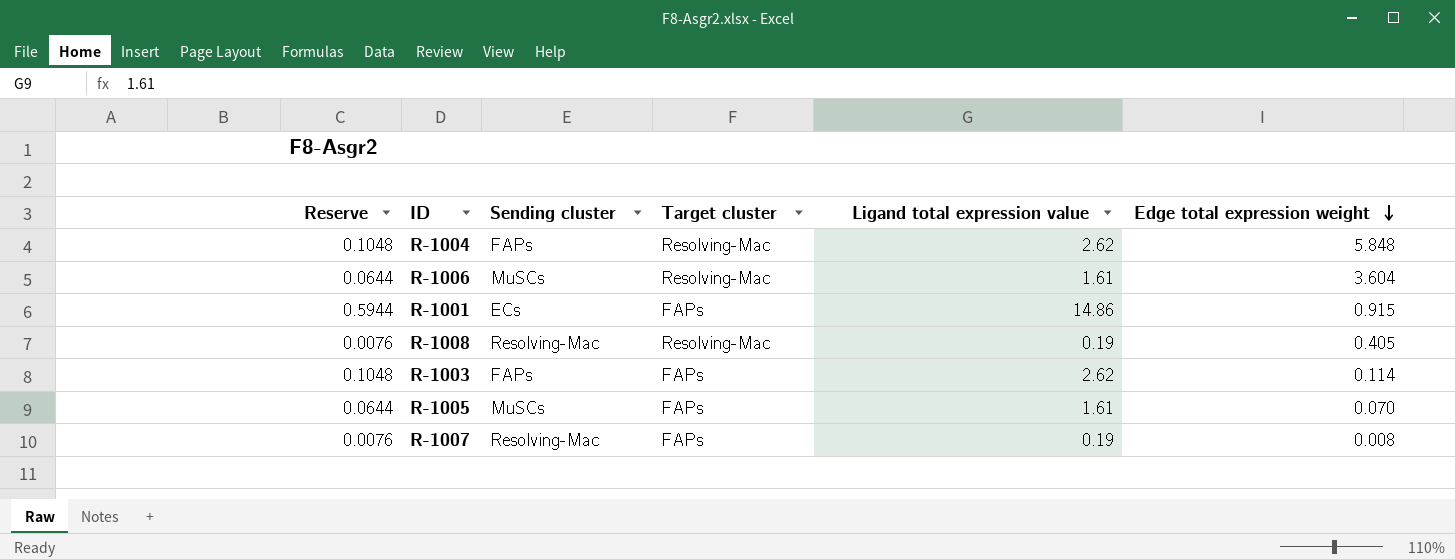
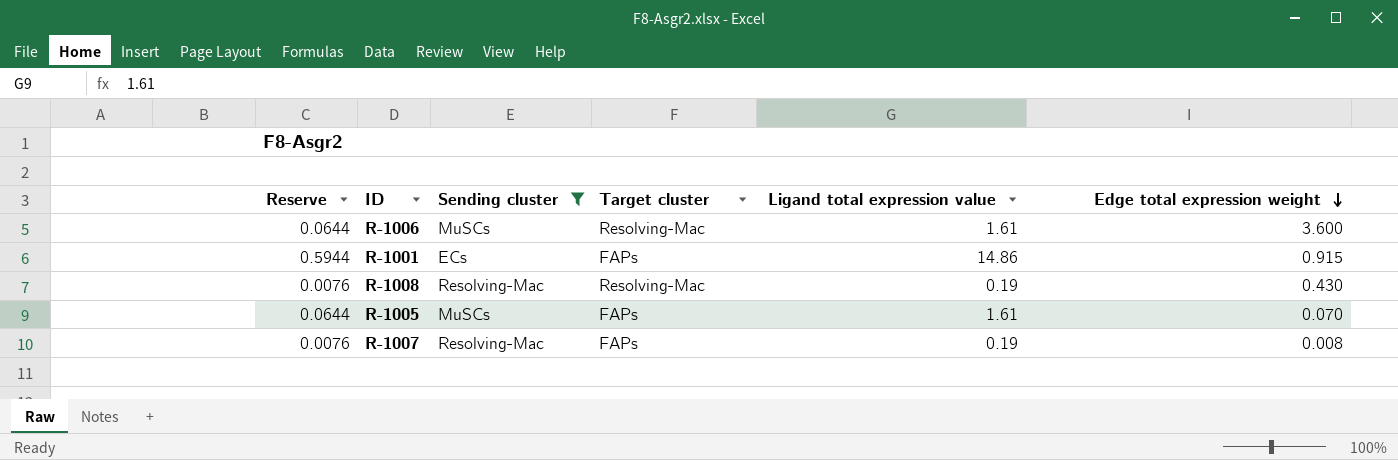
filter: none -> Sending cluster != FAPs
R-1006 | Edge total expression weight: 3.604 -> 3.600
R-1008 | Edge total expression weight: 0.405 -> 0.430

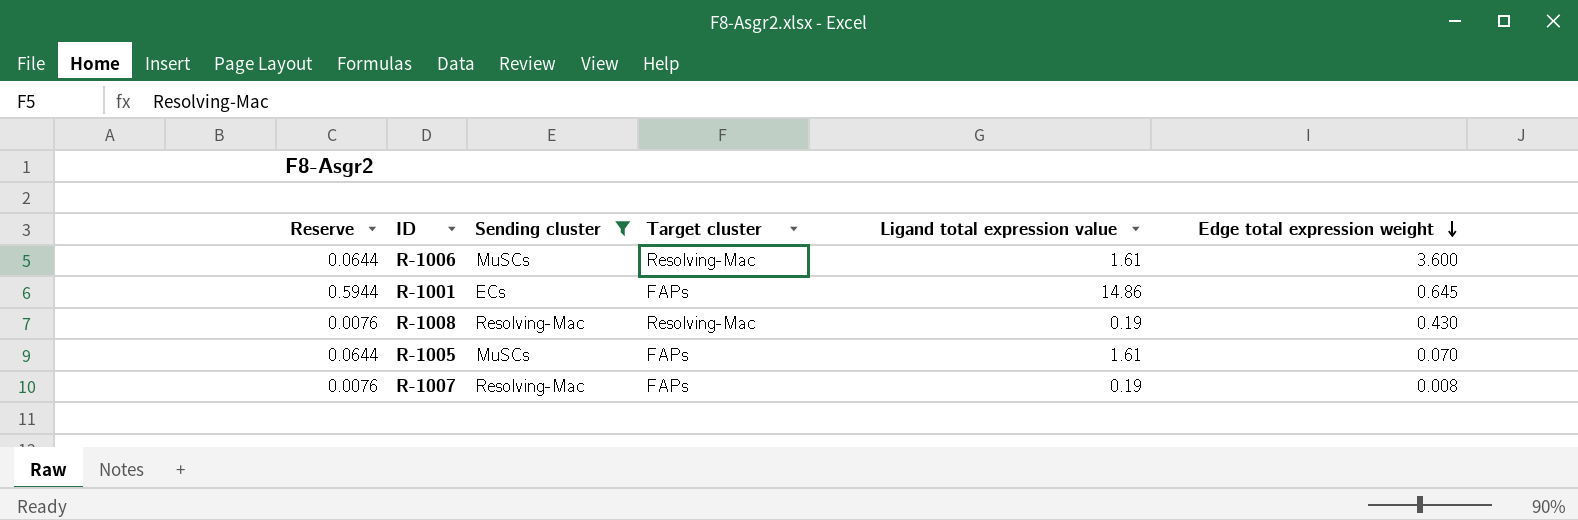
R-1001 | Edge total expression weight: 0.915 -> 0.645

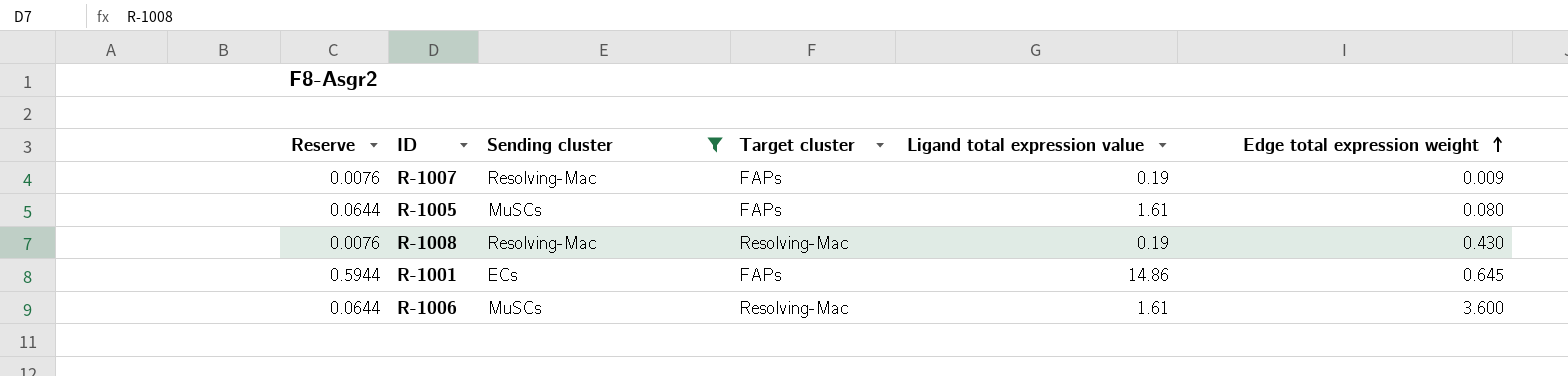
row order: Edge total expression weight descending -> Edge total expression weight ascending
R-1007 | Edge total expression weight: 0.008 -> 0.009
R-1005 | Edge total expression weight: 0.070 -> 0.080

